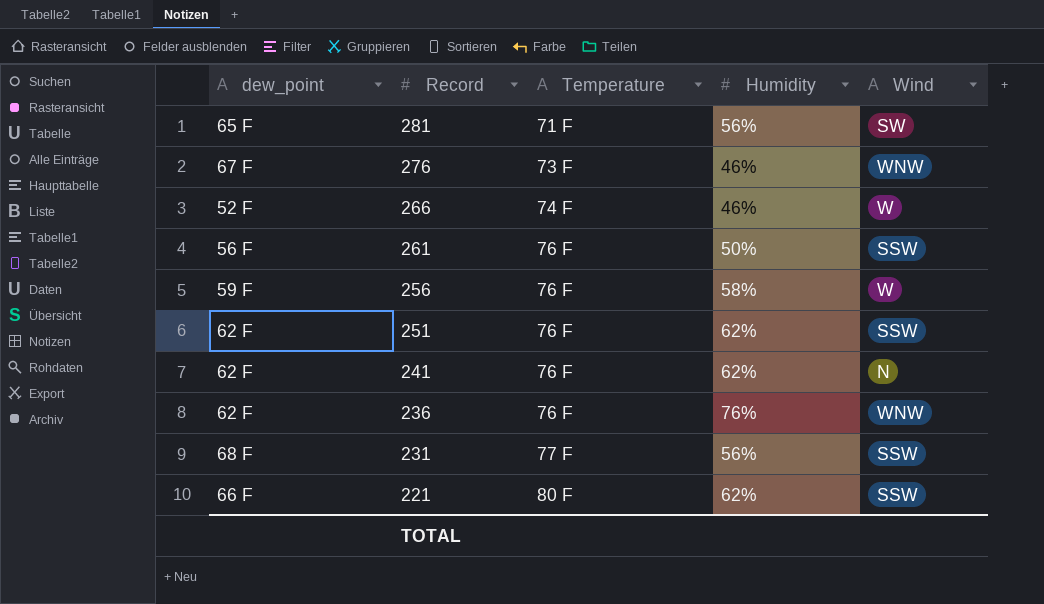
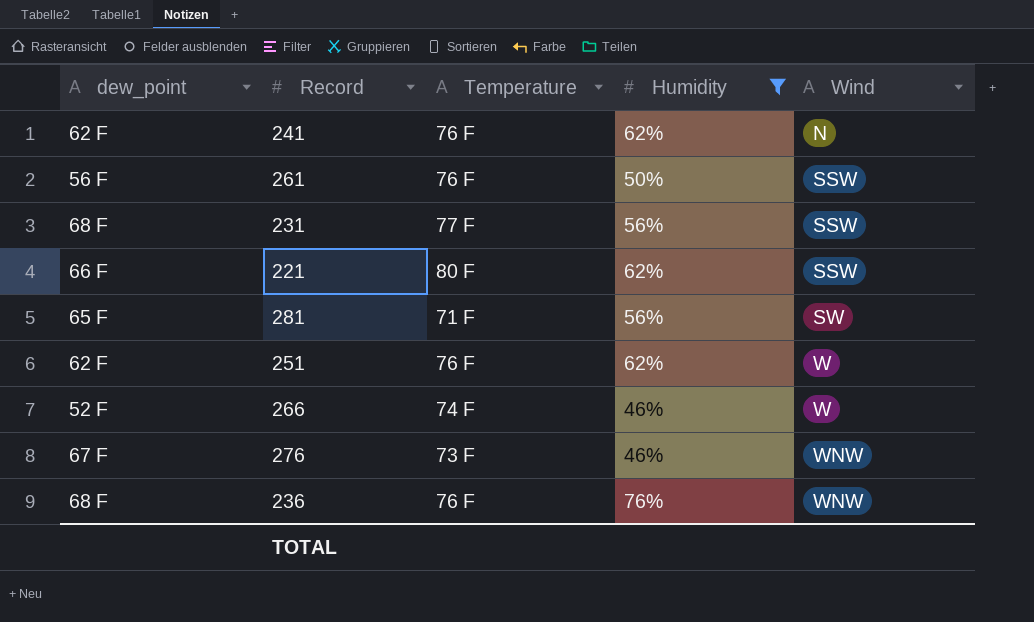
filter: none -> Humidity != 58%
row order: Record descending -> Wind ascending
251 | Wind: SSW -> W
236 | dew_point: 62 F -> 68 F

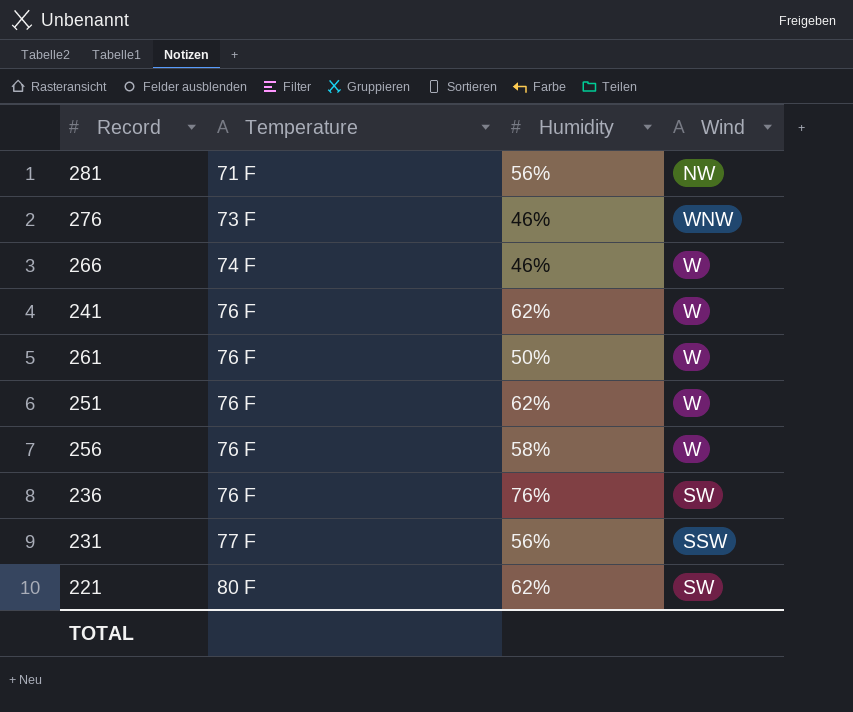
filter: Humidity != 58% -> none
row order: Wind ascending -> Temperature ascending
column dew_point | position: 1 -> none
281 | Wind: SW -> NW
241 | Wind: N -> W
261 | Wind: SSW -> W
236 | Wind: WNW -> SW
221 | Wind: SSW -> SW

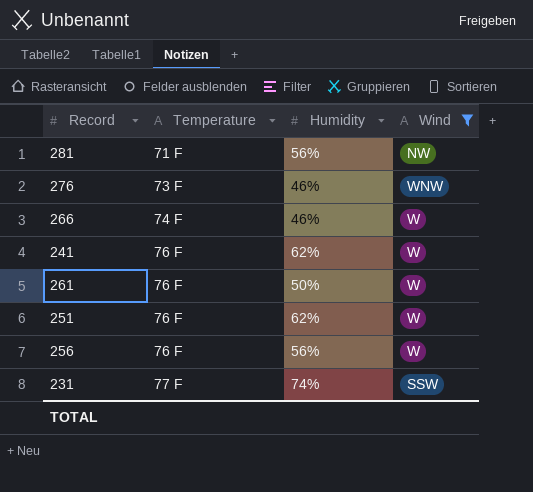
filter: none -> Wind != SW
256 | Humidity: 58% -> 56%
231 | Humidity: 56% -> 74%

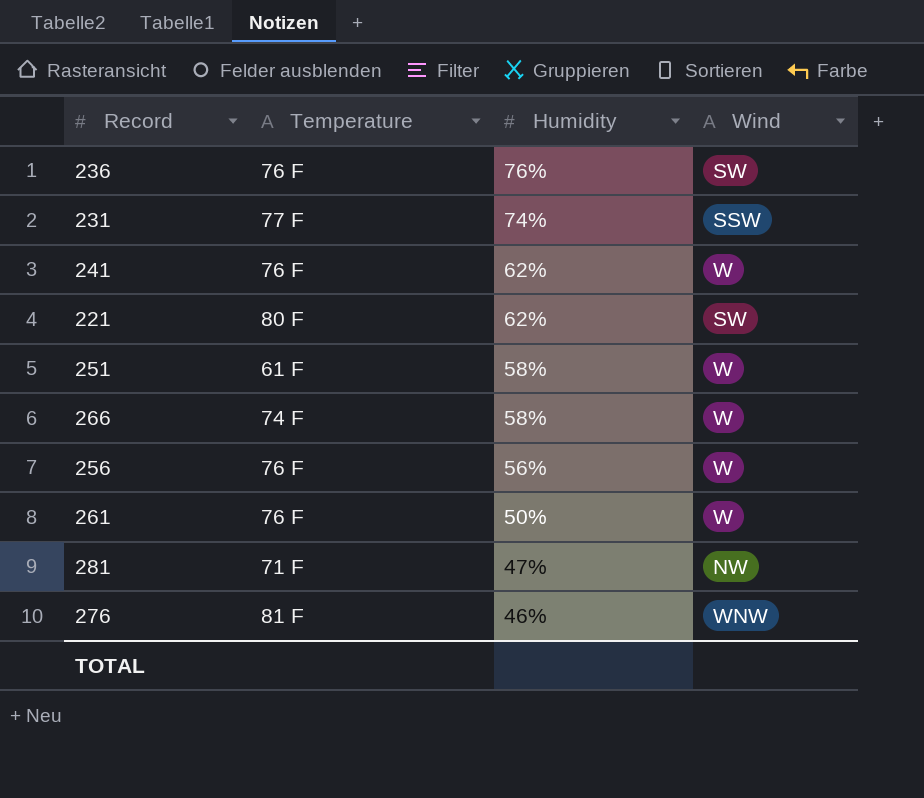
filter: Wind != SW -> none
row order: Temperature ascending -> Humidity descending
251 | Temperature: 76 F -> 61 F
251 | Humidity: 62% -> 58%
266 | Humidity: 46% -> 58%
281 | Humidity: 56% -> 47%
276 | Temperature: 73 F -> 81 F

